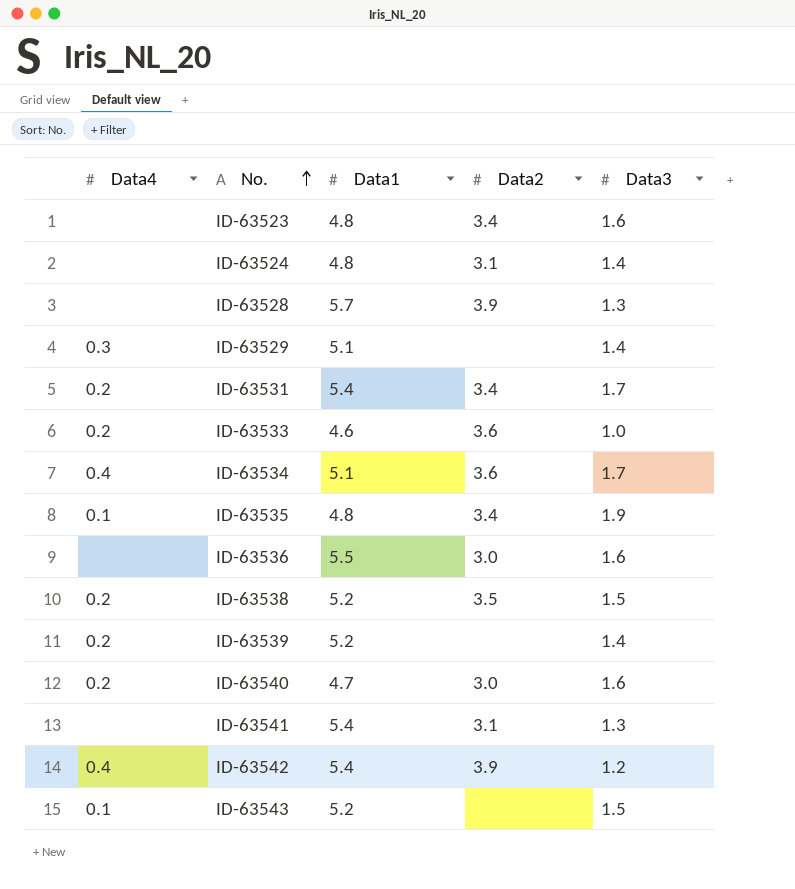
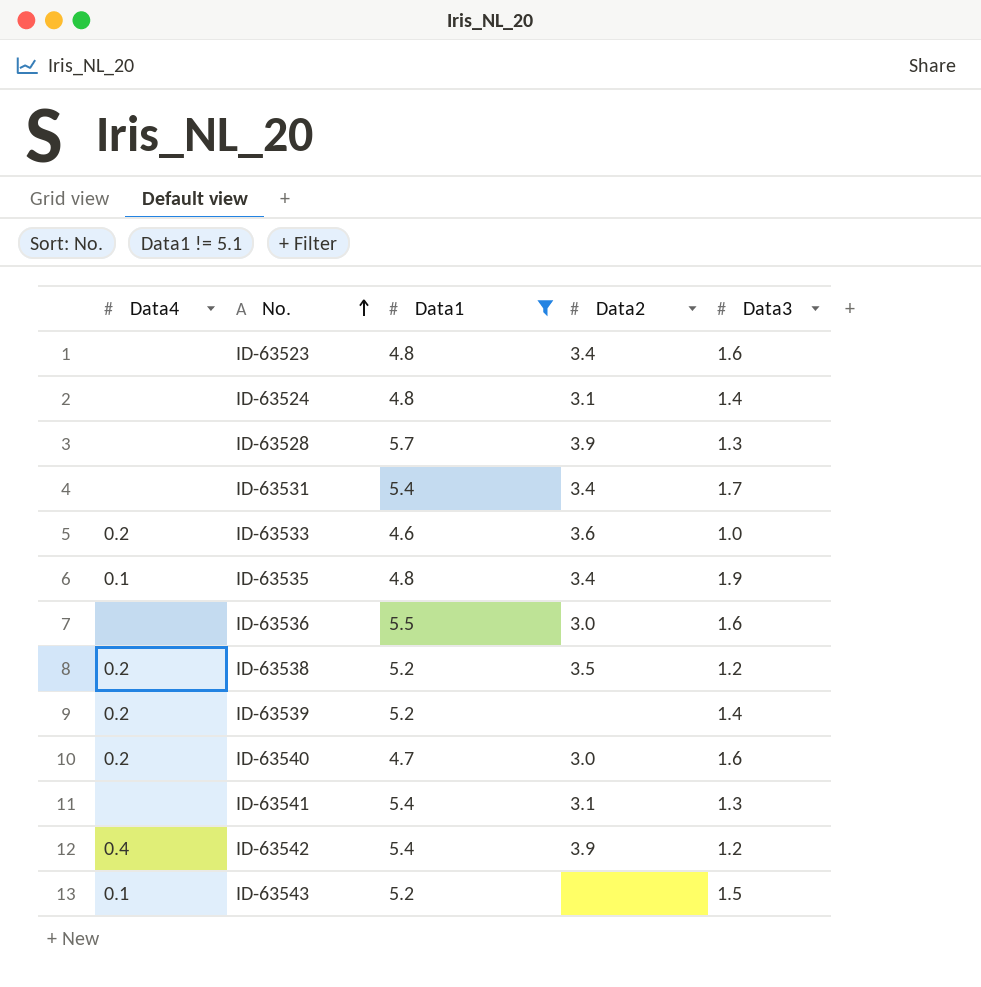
filter: none -> Data1 != 5.1
ID-63531 | Data4: 0.2 -> none
ID-63538 | Data3: 1.5 -> 1.2

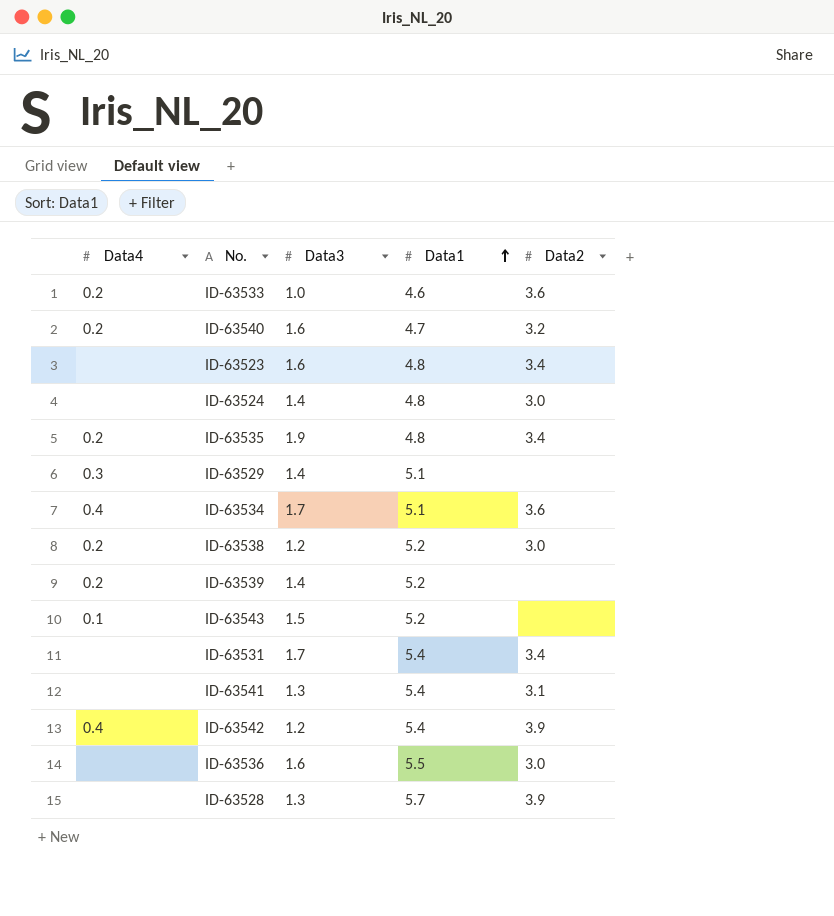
filter: Data1 != 5.1 -> none
row order: No. ascending -> Data1 ascending
column Data3 | position: 5 -> 3
ID-63540 | Data2: 3.0 -> 3.2
ID-63524 | Data2: 3.1 -> 3.0
ID-63535 | Data4: 0.1 -> 0.2
ID-63538 | Data2: 3.5 -> 3.0

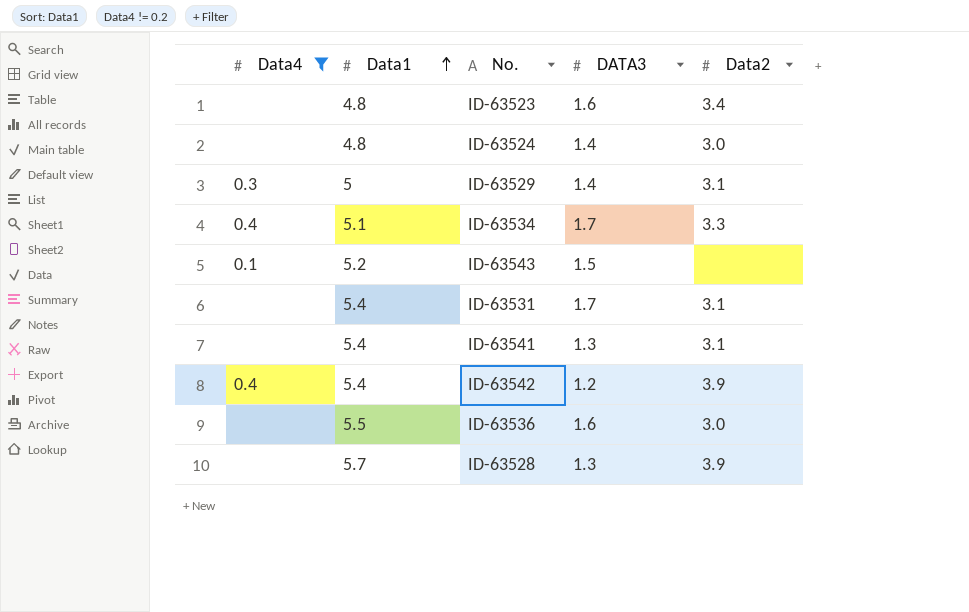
filter: none -> Data4 != 0.2
column Data1 | position: 4 -> 2
column name: Data3 -> DATA3
ID-63529 | Data1: 5.1 -> 5
ID-63529 | Data2: none -> 3.1
ID-63534 | Data2: 3.6 -> 3.3
ID-63531 | Data2: 3.4 -> 3.1

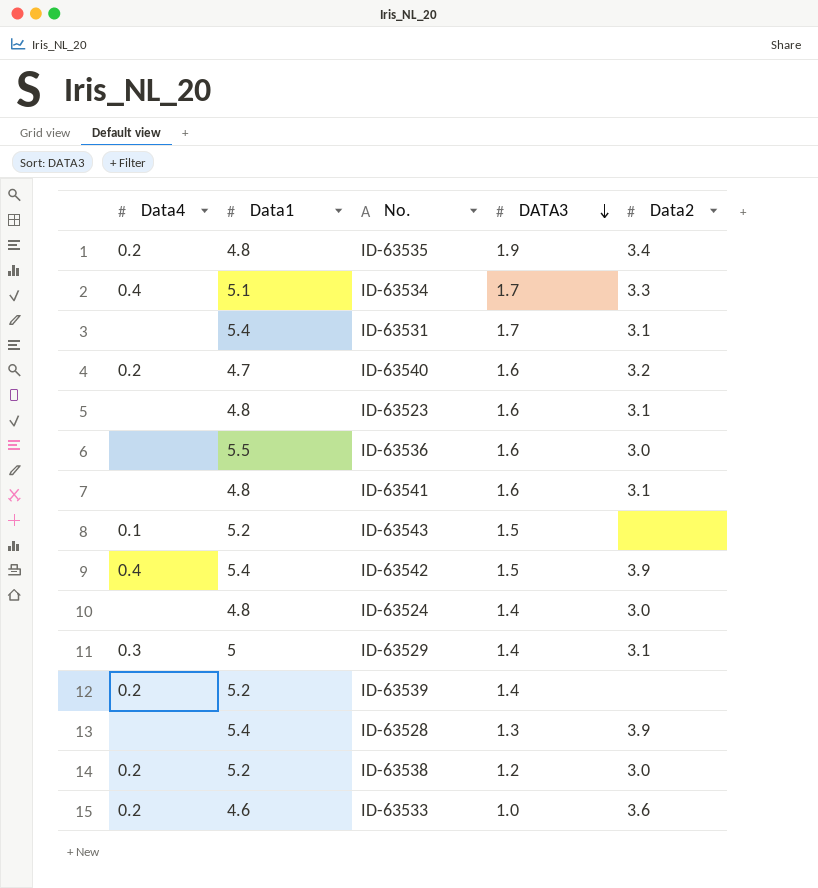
filter: Data4 != 0.2 -> none
row order: Data1 ascending -> DATA3 descending
ID-63523 | Data2: 3.4 -> 3.1
ID-63541 | Data1: 5.4 -> 4.8
ID-63541 | DATA3: 1.3 -> 1.6
ID-63542 | DATA3: 1.2 -> 1.5
ID-63528 | Data1: 5.7 -> 5.4

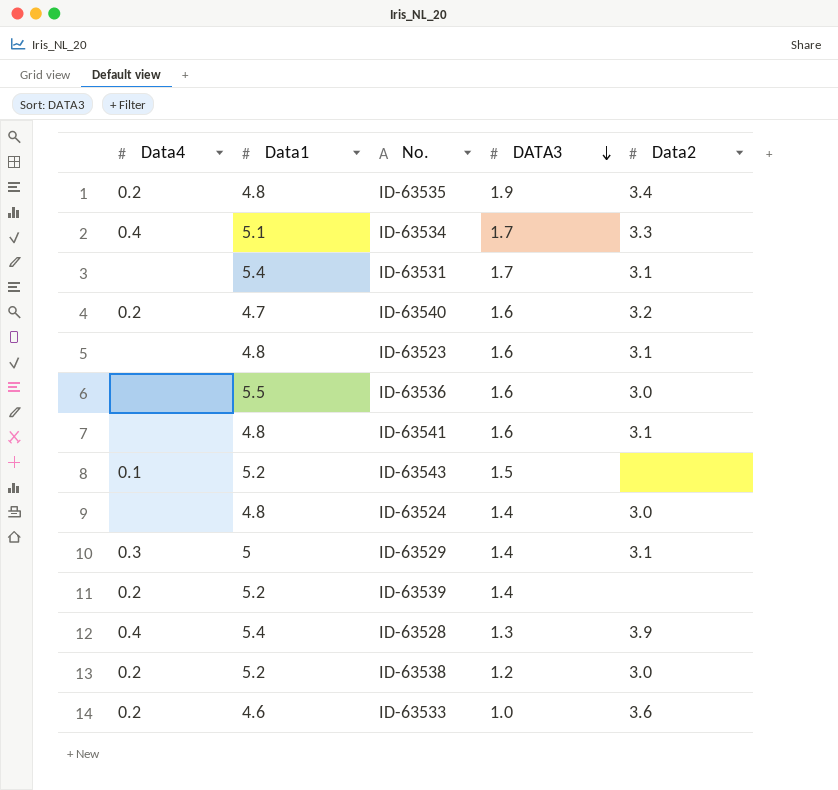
row ID-63542: 0.4 | 5.4 | 1.5 | 3.9 -> none
ID-63528 | Data4: none -> 0.4

